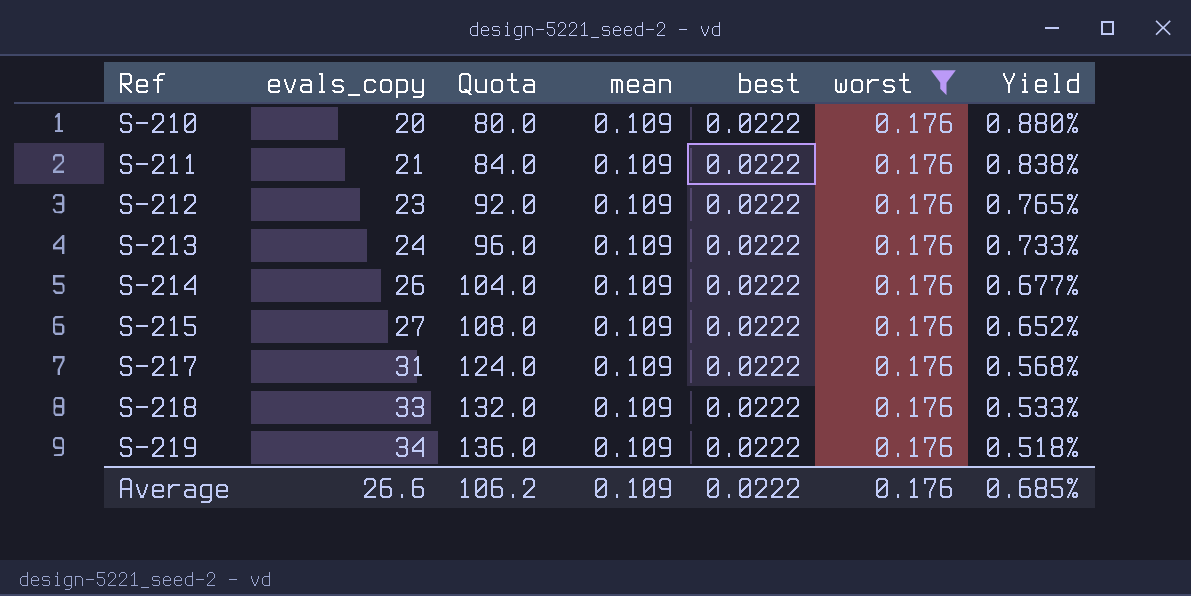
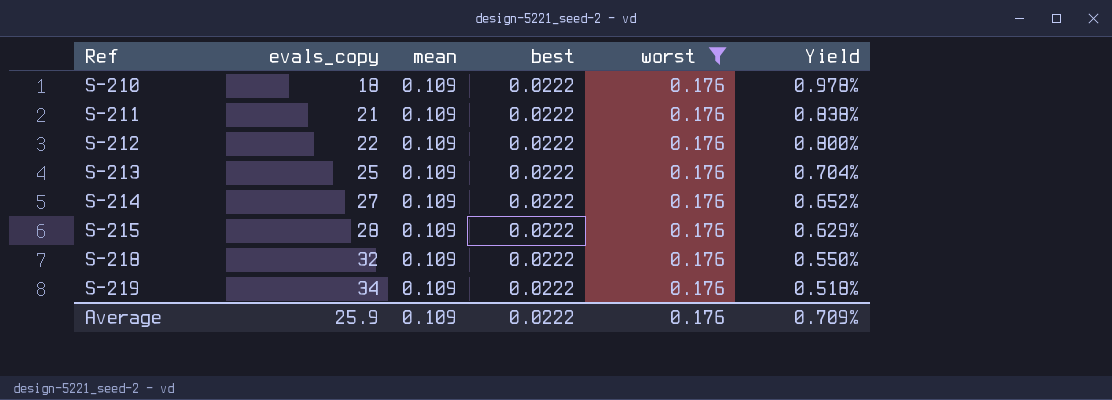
column Quota | formula: [evals_copy] * 4 -> none
row S-217: 31 | 124.0 | 0.109 | 0.0222 | 0.176 | 0.568% -> none
S-210 | evals_copy: 20 -> 18
S-210 | Yield: 0.880% -> 0.978%
S-212 | evals_copy: 23 -> 22
S-212 | Yield: 0.765% -> 0.800%
S-213 | evals_copy: 24 -> 25
S-213 | Yield: 0.733% -> 0.704%
S-214 | evals_copy: 26 -> 27
S-214 | Yield: 0.677% -> 0.652%
S-215 | evals_copy: 27 -> 28
S-215 | Yield: 0.652% -> 0.629%
S-218 | evals_copy: 33 -> 32
S-218 | Yield: 0.533% -> 0.550%
Average | evals_copy: 26.6 -> 25.9
Average | Yield: 0.685% -> 0.709%

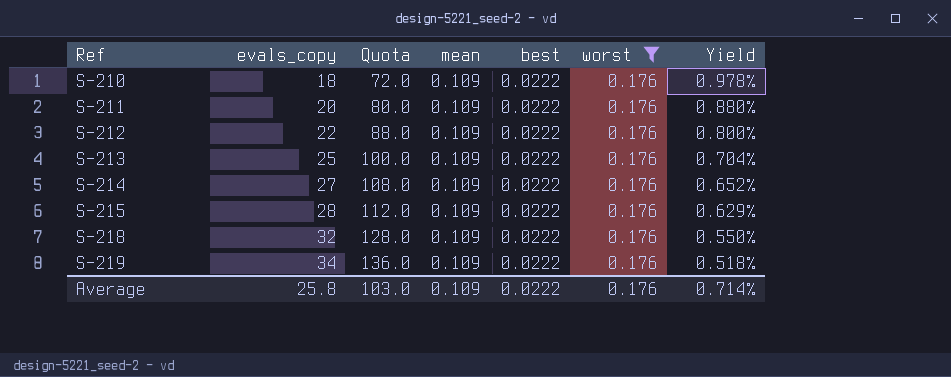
column Quota | formula: none -> [evals_copy] * 4
S-211 | evals_copy: 21 -> 20
S-211 | Yield: 0.838% -> 0.880%
Average | evals_copy: 25.9 -> 25.8
Average | Yield: 0.709% -> 0.714%

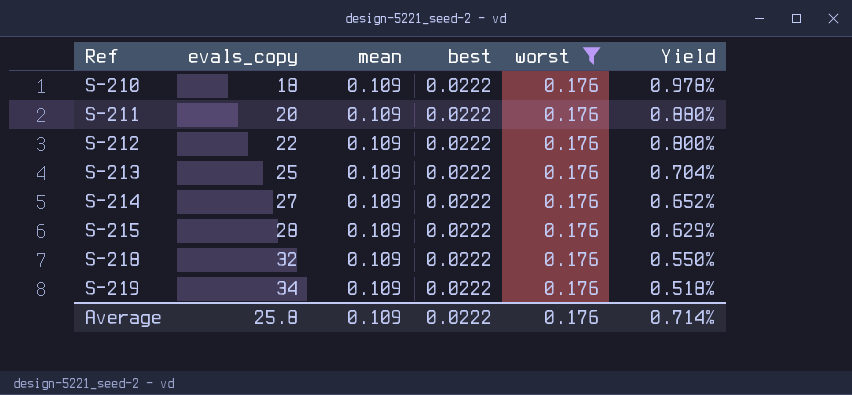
column Quota | formula: [evals_copy] * 4 -> none

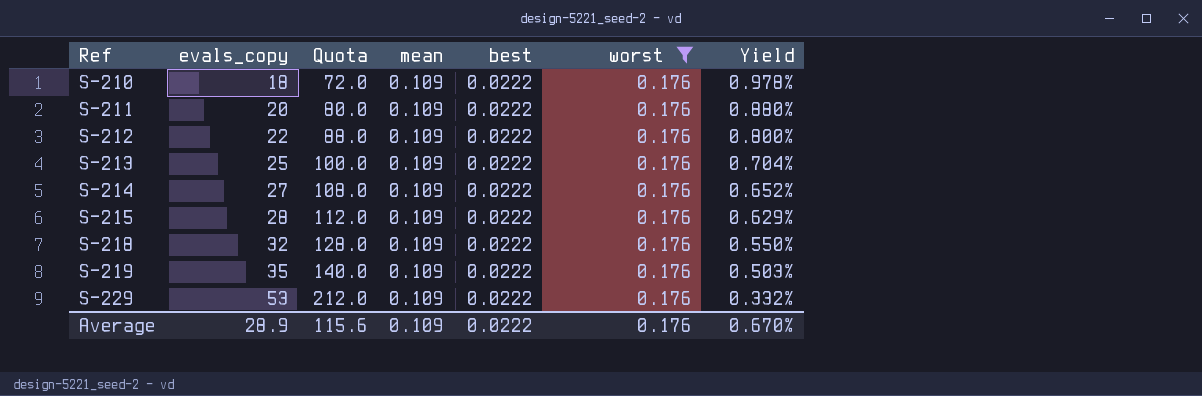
column Quota | formula: none -> [evals_copy] * 4
S-219 | evals_copy: 34 -> 35
S-219 | Yield: 0.518% -> 0.503%
row S-229: none -> 53 | 212.0 | 0.109 | 0.0222 | 0.176 | 0.332%
Average | evals_copy: 25.8 -> 28.9
Average | Yield: 0.714% -> 0.670%

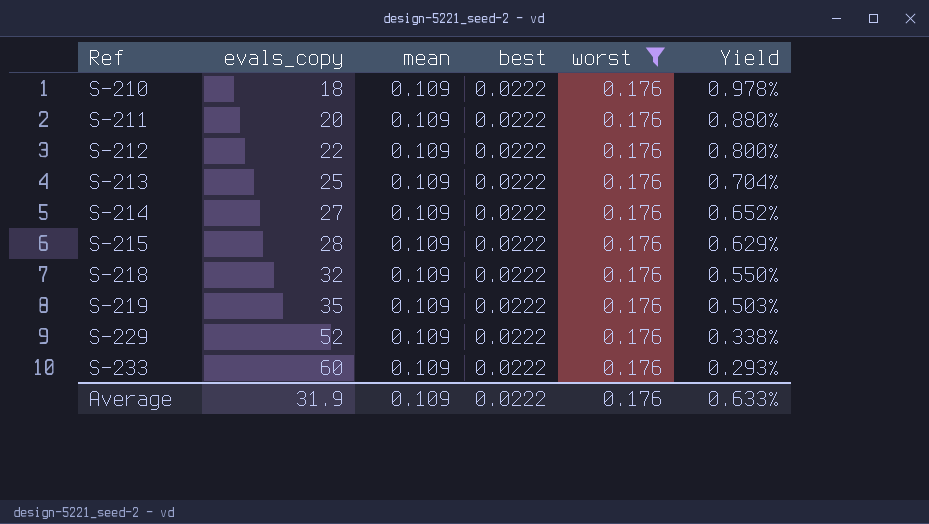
column Quota | formula: [evals_copy] * 4 -> none
S-229 | evals_copy: 53 -> 52
S-229 | Yield: 0.332% -> 0.338%
row S-233: none -> 60 | 0.109 | 0.0222 | 0.176 | 0.293%
Average | evals_copy: 28.9 -> 31.9
Average | Yield: 0.670% -> 0.633%

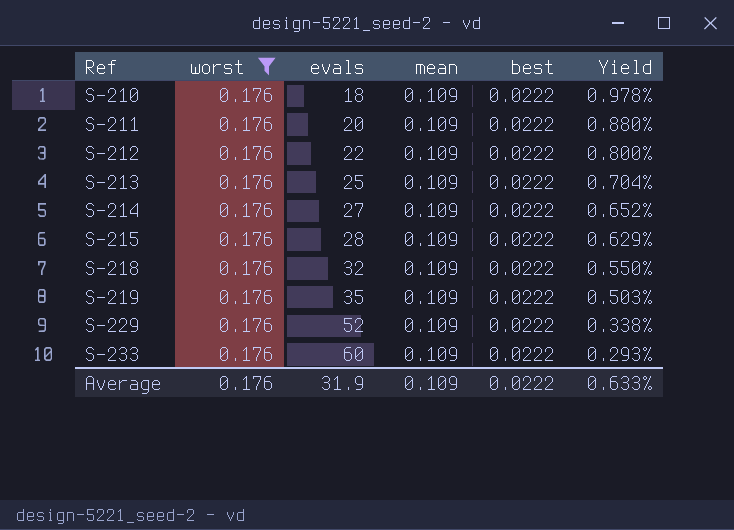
column worst | position: 5 -> 2
column name: evals_copy -> evals

